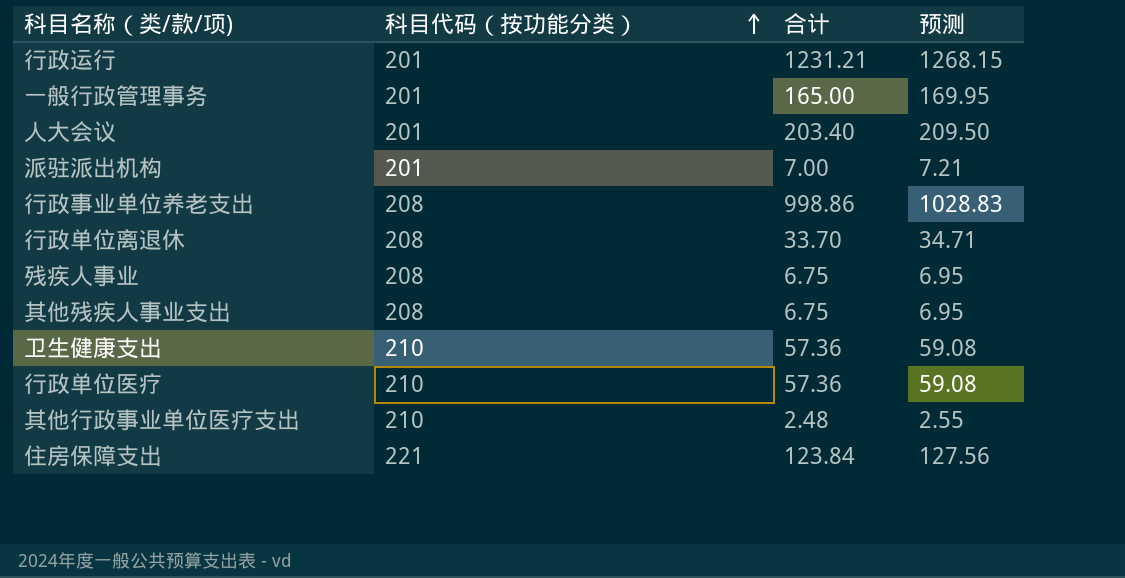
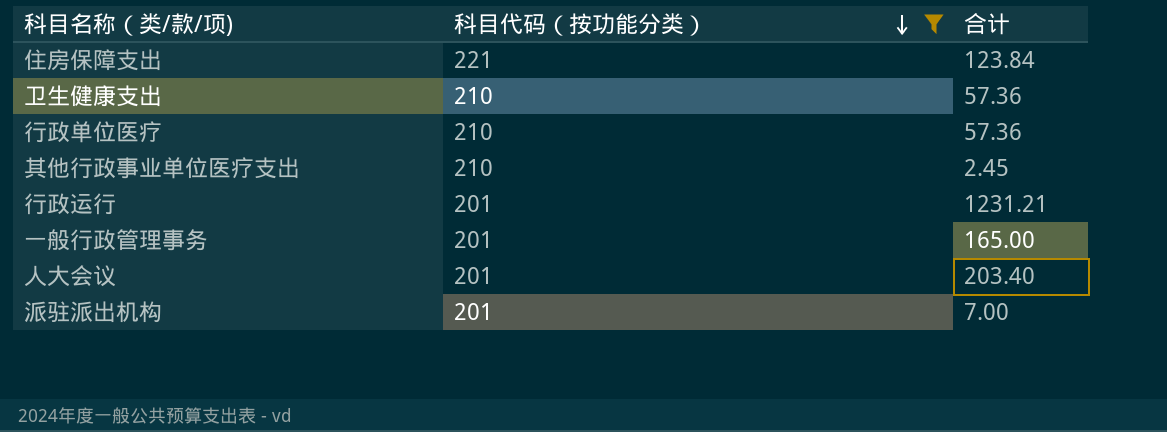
filter: none -> 科目代码（按功能分类） != 208
row order: 科目代码（按功能分类） ascending -> 科目代码（按功能分类） descending
column 预测 | formula: [合计] * 1.03 -> none
其他行政事业单位医疗支出 | 合计: 2.48 -> 2.45

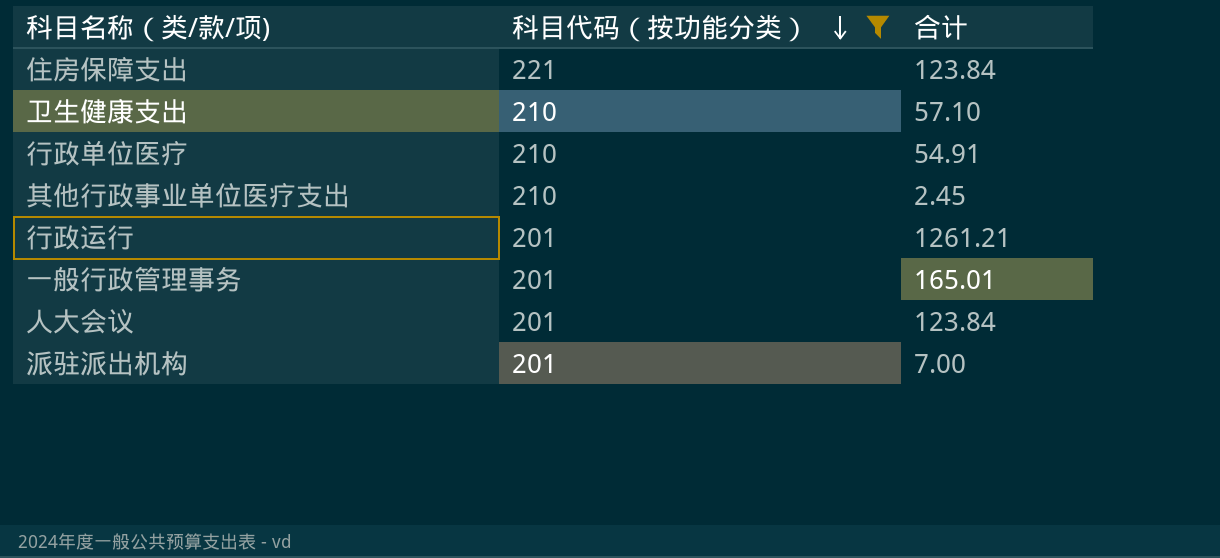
卫生健康支出 | 合计: 57.36 -> 57.10
行政单位医疗 | 合计: 57.36 -> 54.91
行政运行 | 合计: 1231.21 -> 1261.21
一般行政管理事务 | 合计: 165.00 -> 165.01
人大会议 | 合计: 203.40 -> 123.84

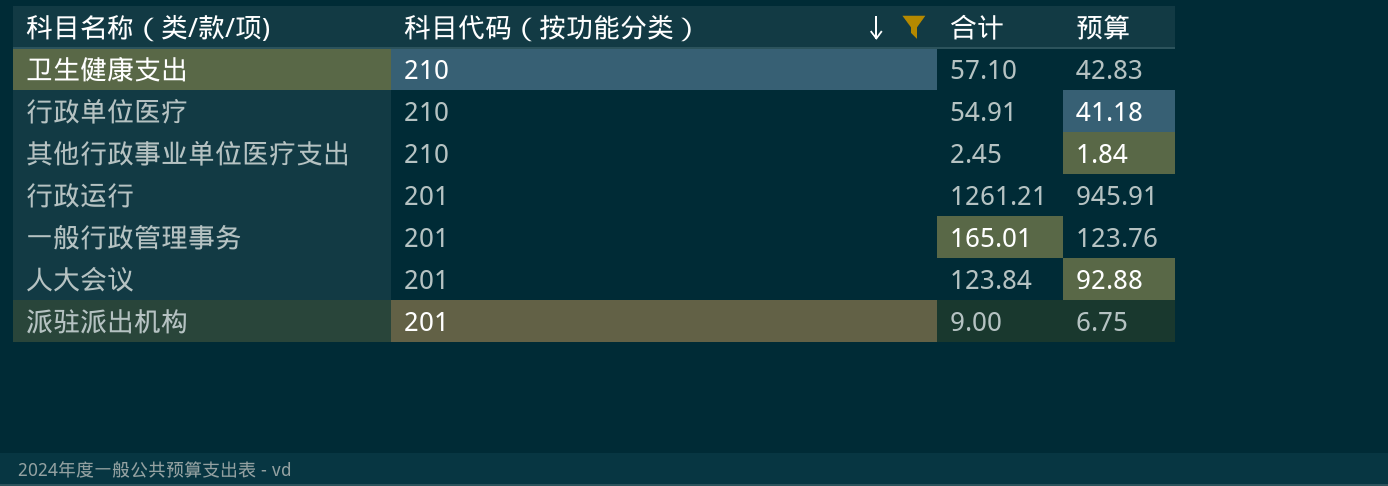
column 预算 | formula: none -> [合计] * 0.75
row 住房保障支出: 221 | 123.84 -> none
派驻派出机构 | 合计: 7.00 -> 9.00

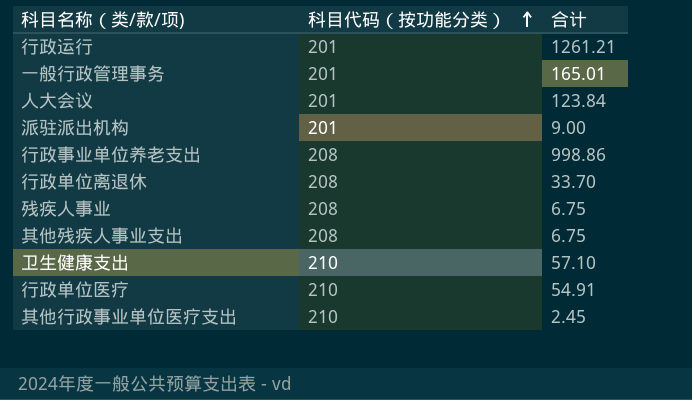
filter: 科目代码（按功能分类） != 208 -> none
row order: 科目代码（按功能分类） descending -> 科目代码（按功能分类） ascending
column 预算 | formula: [合计] * 0.75 -> none

